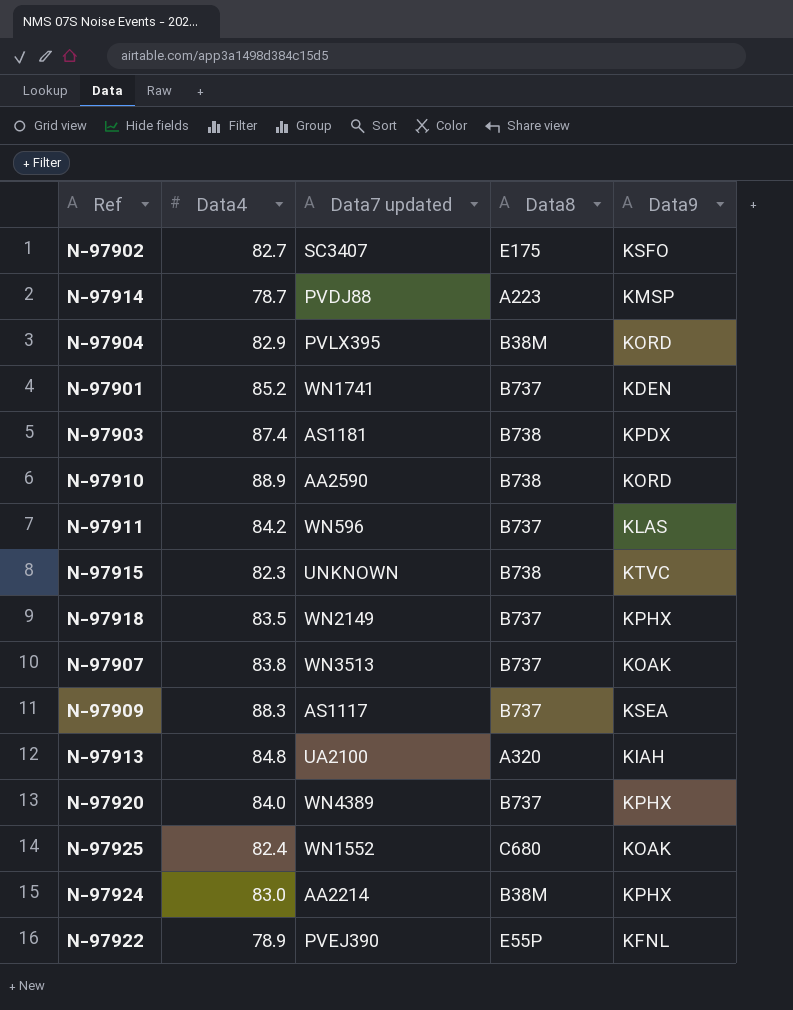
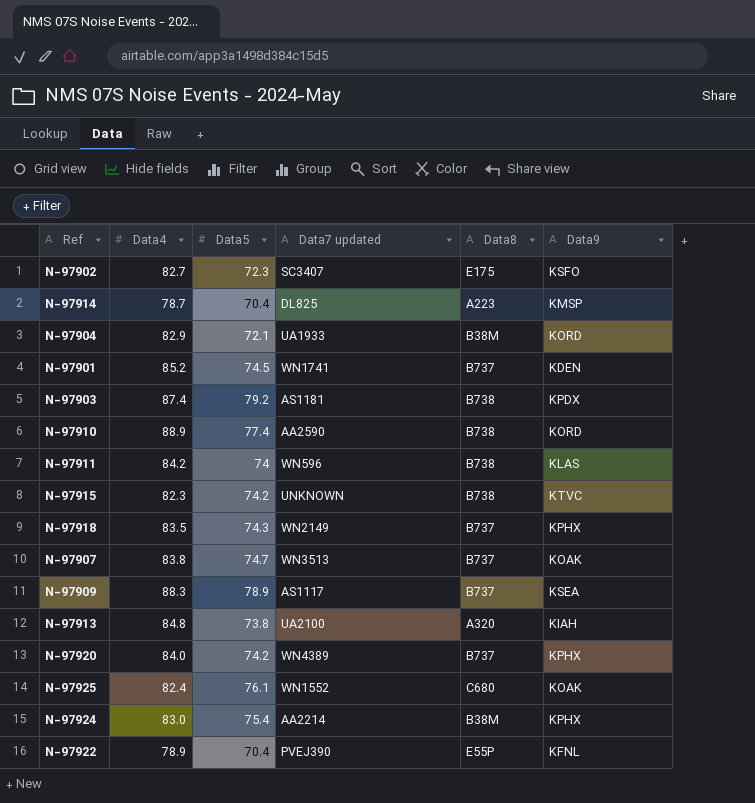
column Data5 | position: none -> 3
N-97914 | Data7 updated: PVDJ88 -> DL825
N-97904 | Data7 updated: PVLX395 -> UA1933
N-97911 | Data8: B737 -> B738

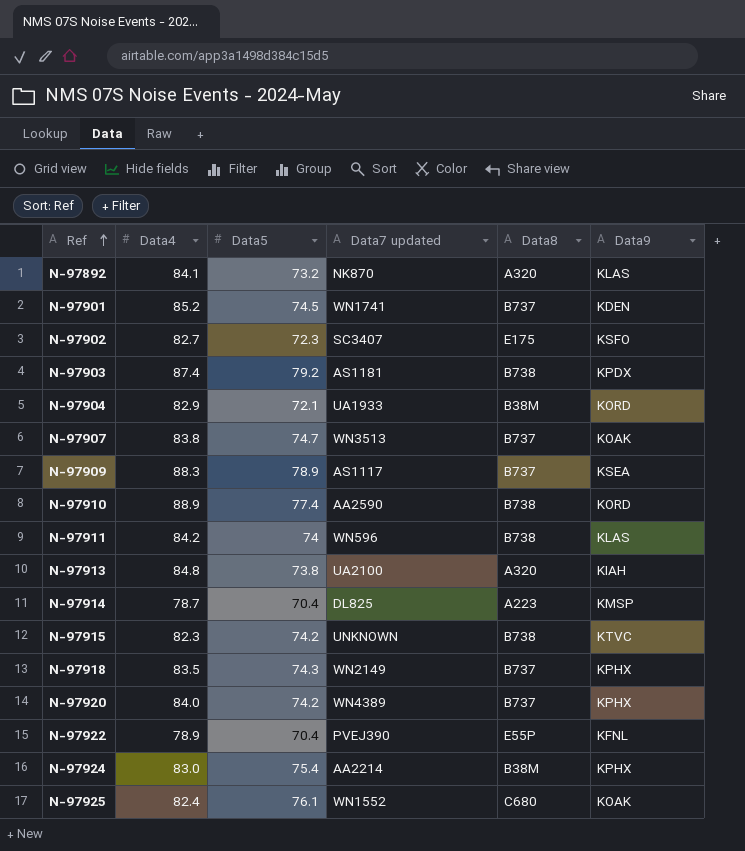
row order: none -> Ref ascending
row N-97892: none -> 84.1 | 73.2 | NK870 | A320 | KLAS

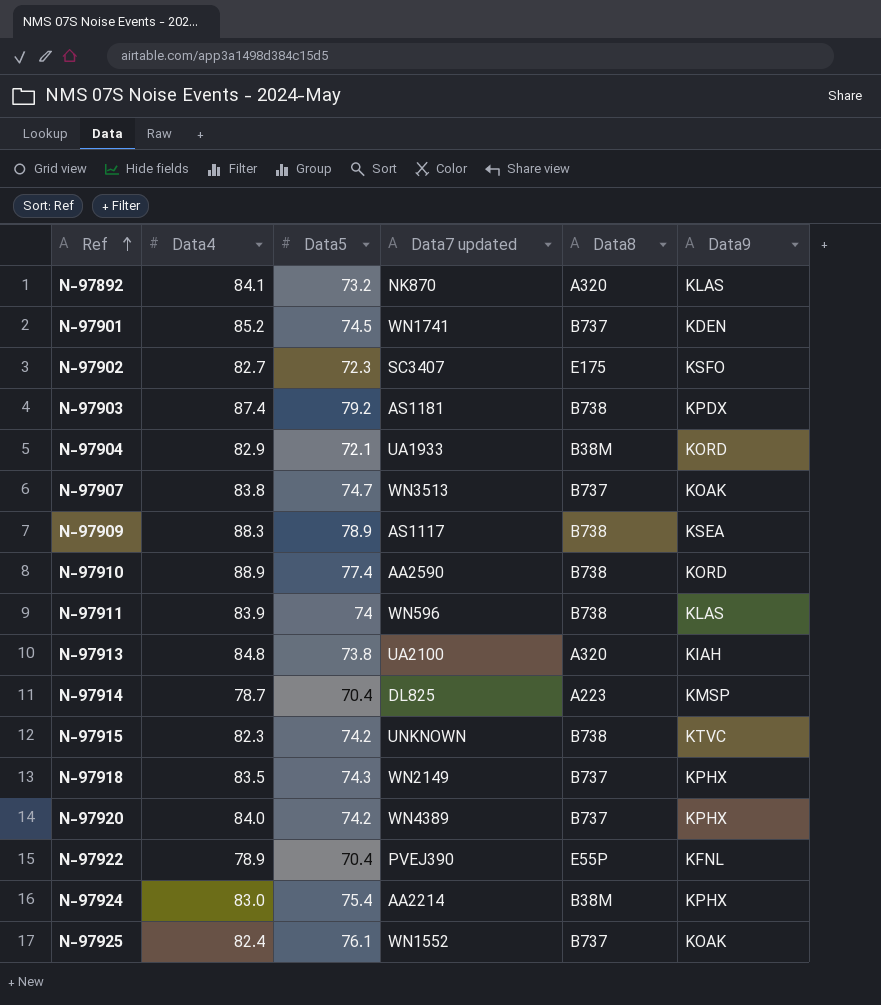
N-97909 | Data8: B737 -> B738
N-97911 | Data4: 84.2 -> 83.9
N-97925 | Data8: C680 -> B737

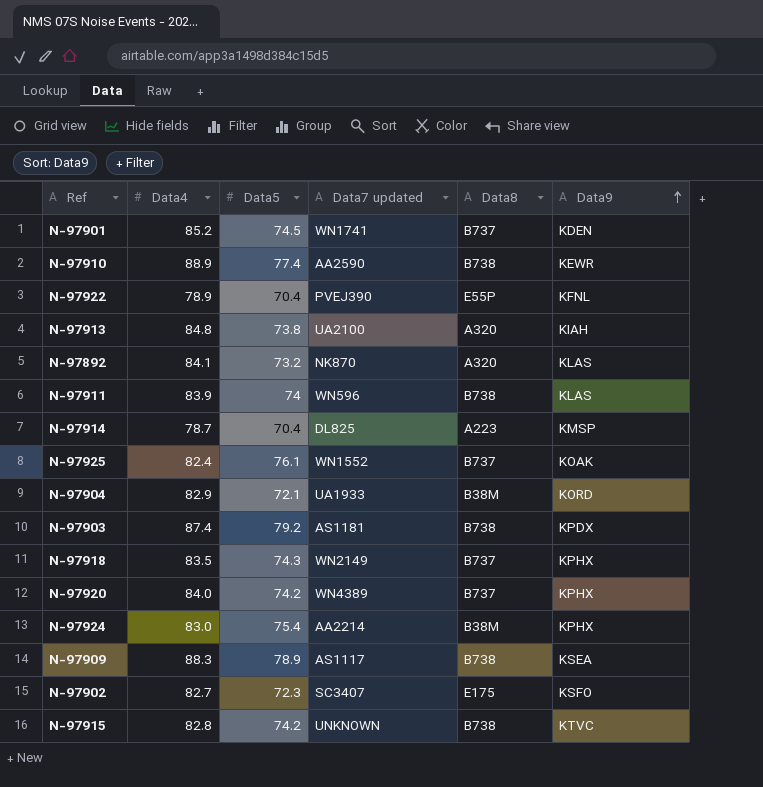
row order: Ref ascending -> Data9 ascending
row N-97907: 83.8 | 74.7 | WN3513 | B737 | KOAK -> none
N-97910 | Data9: KORD -> KEWR
N-97915 | Data4: 82.3 -> 82.8

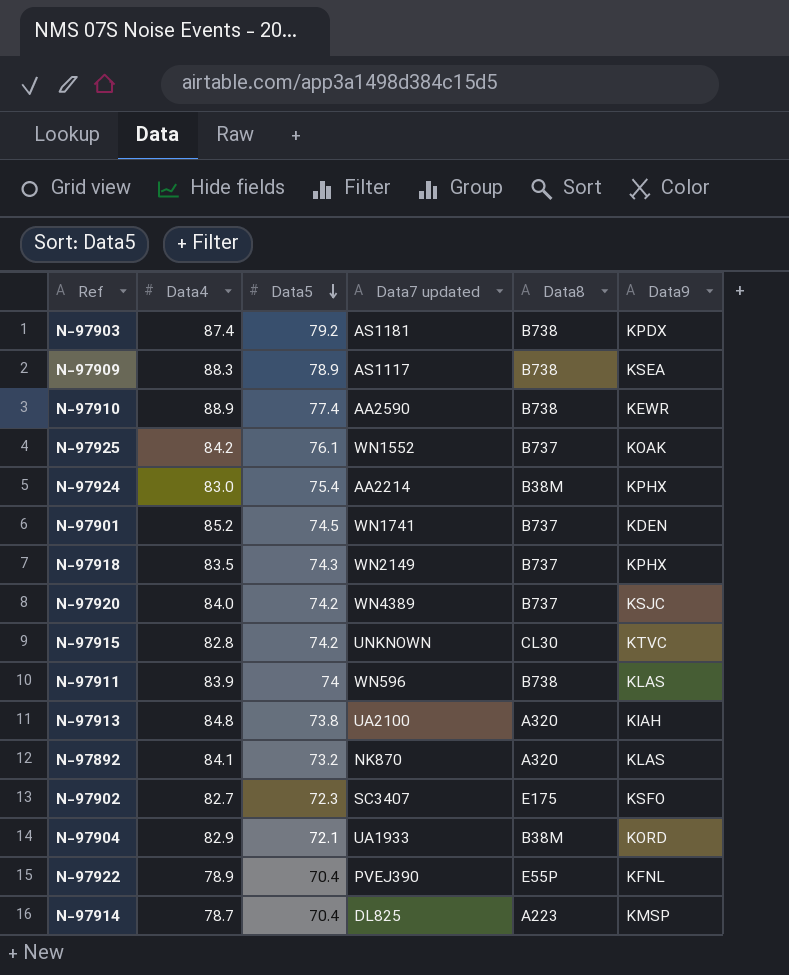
row order: Data9 ascending -> Data5 descending
N-97925 | Data4: 82.4 -> 84.2
N-97920 | Data9: KPHX -> KSJC
N-97915 | Data8: B738 -> CL30

